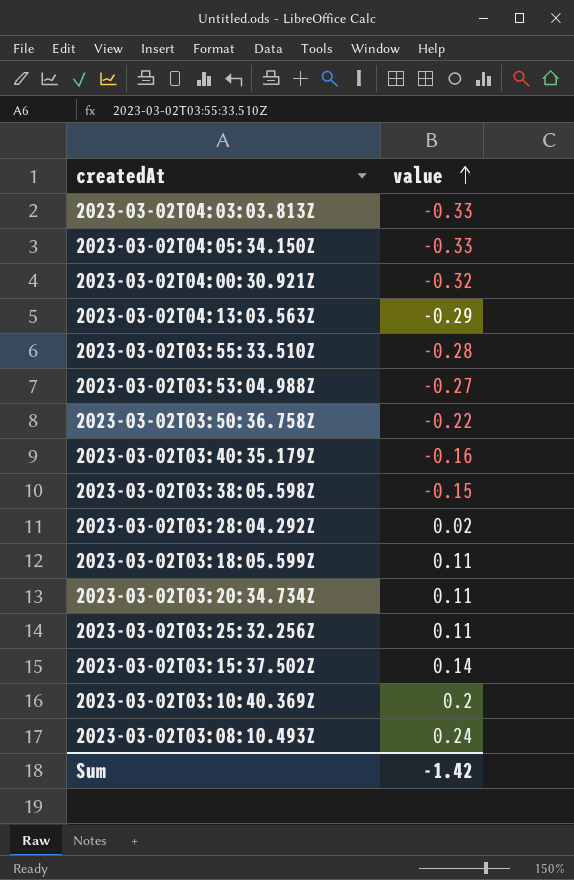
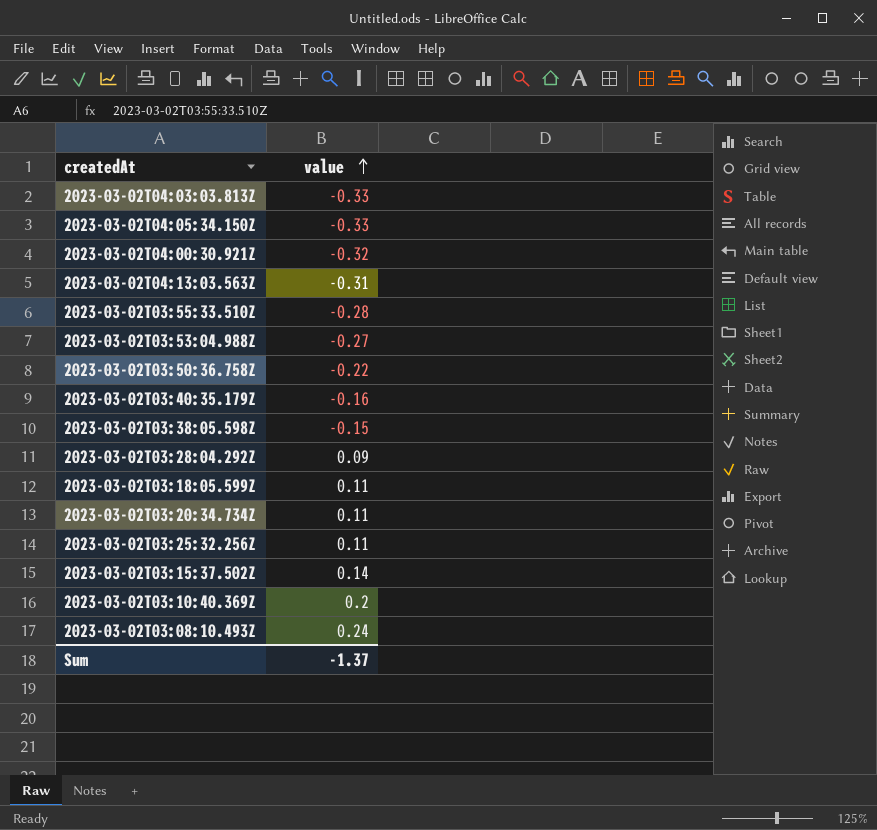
2023-03-02T04:13:03.563Z | value: -0.29 -> -0.31
2023-03-02T03:28:04.292Z | value: 0.02 -> 0.09
Sum | value: -1.42 -> -1.37

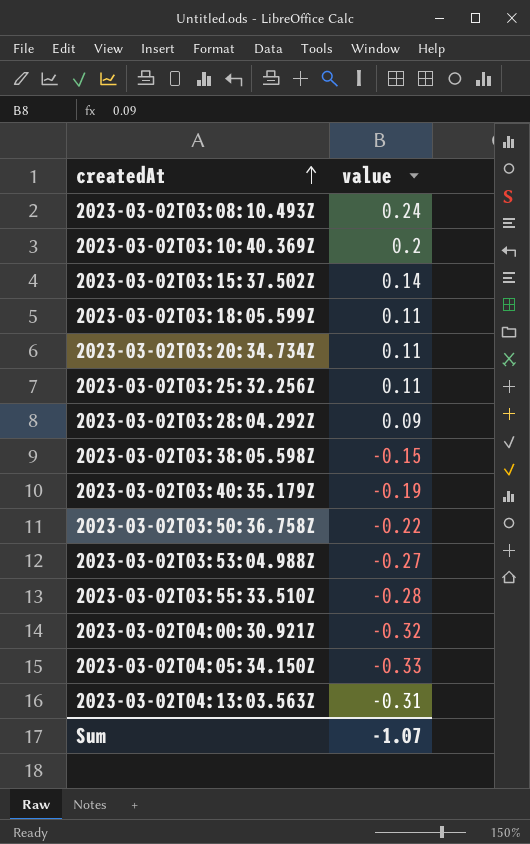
row order: value ascending -> createdAt ascending
row 2023-03-02T04:03:03.813Z: -0.33 -> none
2023-03-02T03:40:35.179Z | value: -0.16 -> -0.19
Sum | value: -1.37 -> -1.07

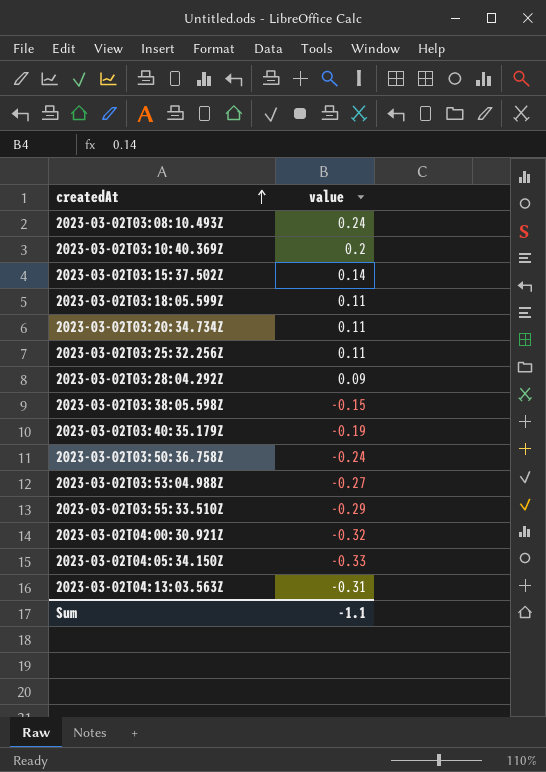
2023-03-02T03:50:36.758Z | value: -0.22 -> -0.24
2023-03-02T03:55:33.510Z | value: -0.28 -> -0.29
Sum | value: -1.07 -> -1.1

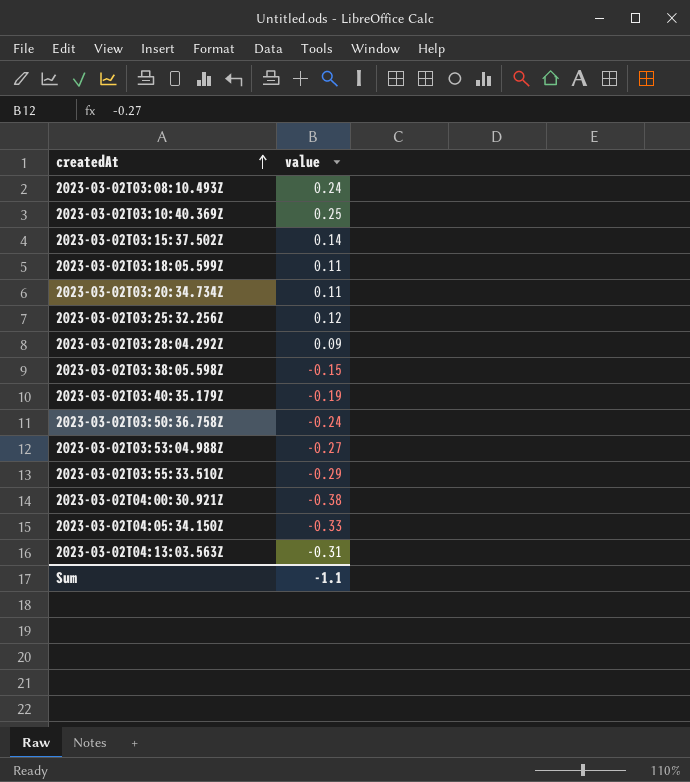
2023-03-02T03:10:40.369Z | value: 0.2 -> 0.25
2023-03-02T03:25:32.256Z | value: 0.11 -> 0.12
2023-03-02T04:00:30.921Z | value: -0.32 -> -0.38

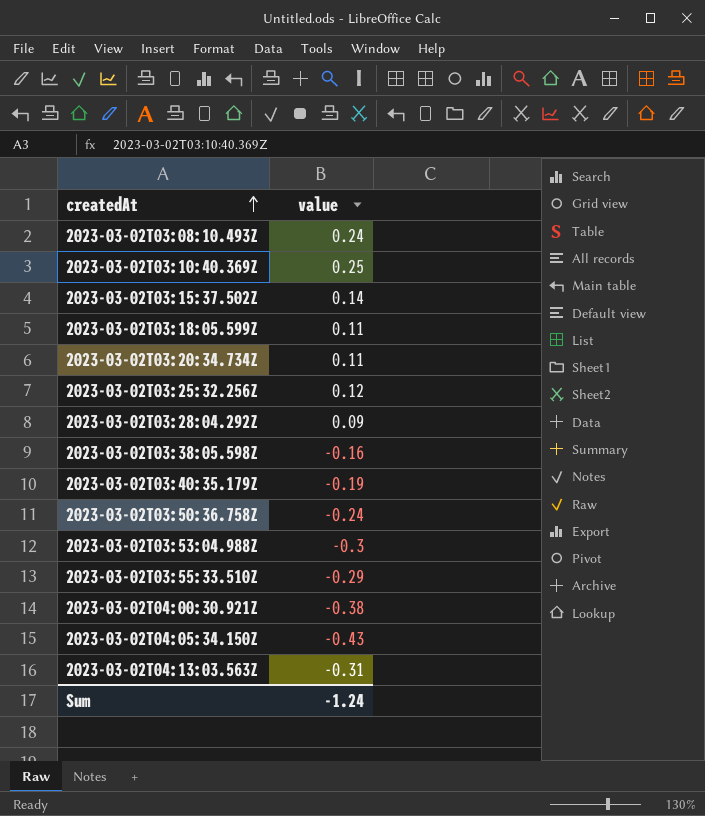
2023-03-02T03:38:05.598Z | value: -0.15 -> -0.16
2023-03-02T03:53:04.988Z | value: -0.27 -> -0.3
2023-03-02T04:05:34.150Z | value: -0.33 -> -0.43
Sum | value: -1.1 -> -1.24

